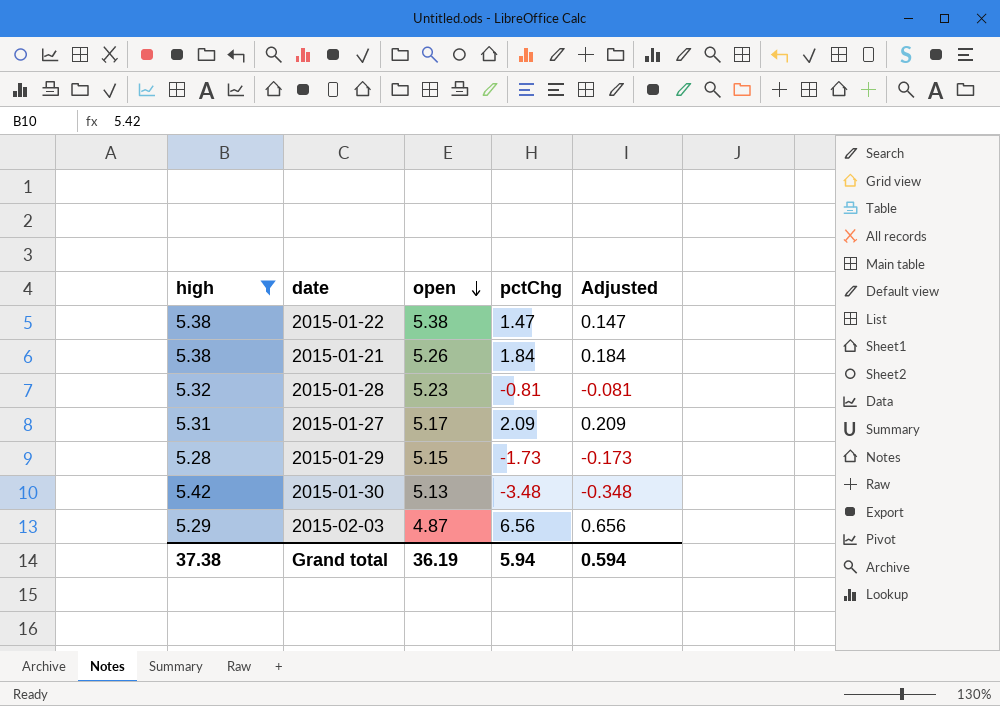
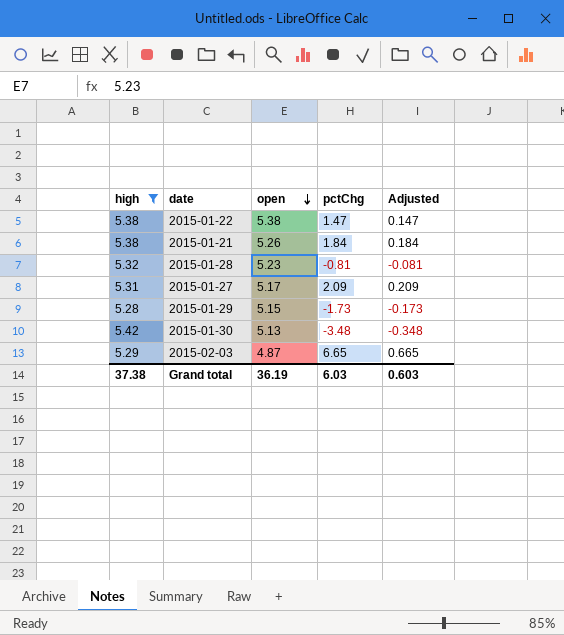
2015-02-03 | pctChg: 6.56 -> 6.65
2015-02-03 | Adjusted: 0.656 -> 0.665
Grand total | pctChg: 5.94 -> 6.03
Grand total | Adjusted: 0.594 -> 0.603

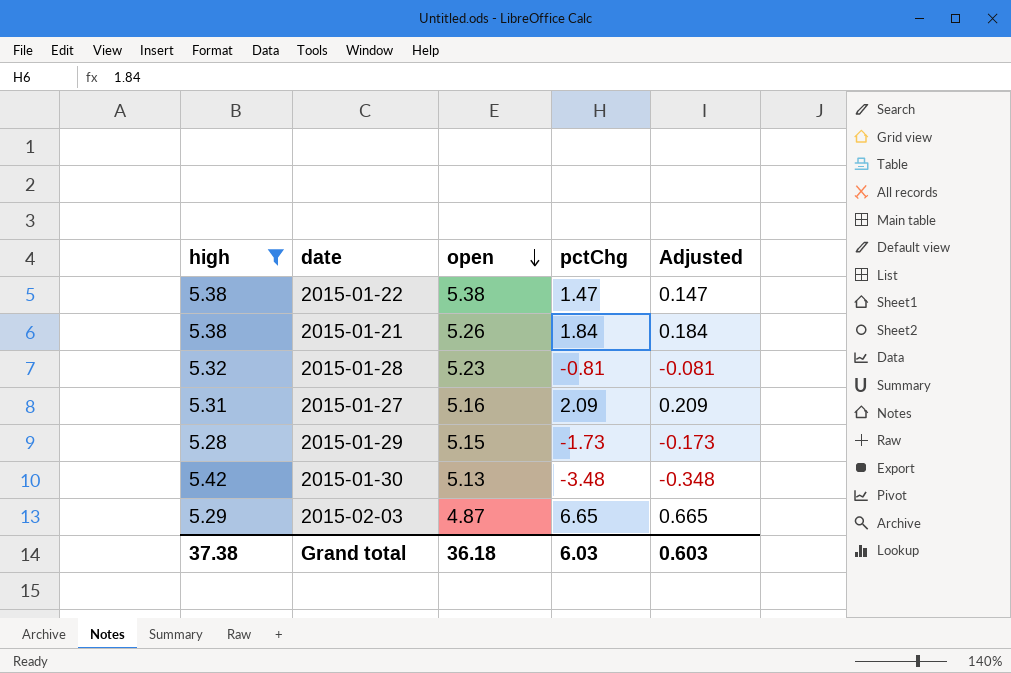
2015-01-27 | open: 5.17 -> 5.16
Grand total | open: 36.19 -> 36.18

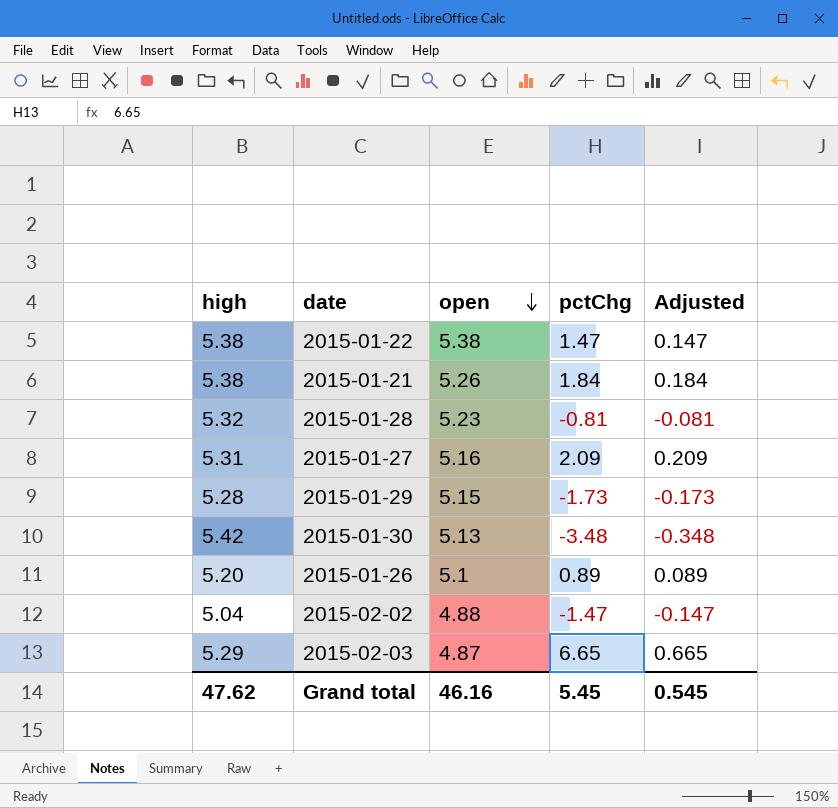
filter: high >= 5.28 -> none
Grand total | high: 37.38 -> 47.62
Grand total | open: 36.18 -> 46.16
Grand total | pctChg: 6.03 -> 5.45
Grand total | Adjusted: 0.603 -> 0.545

